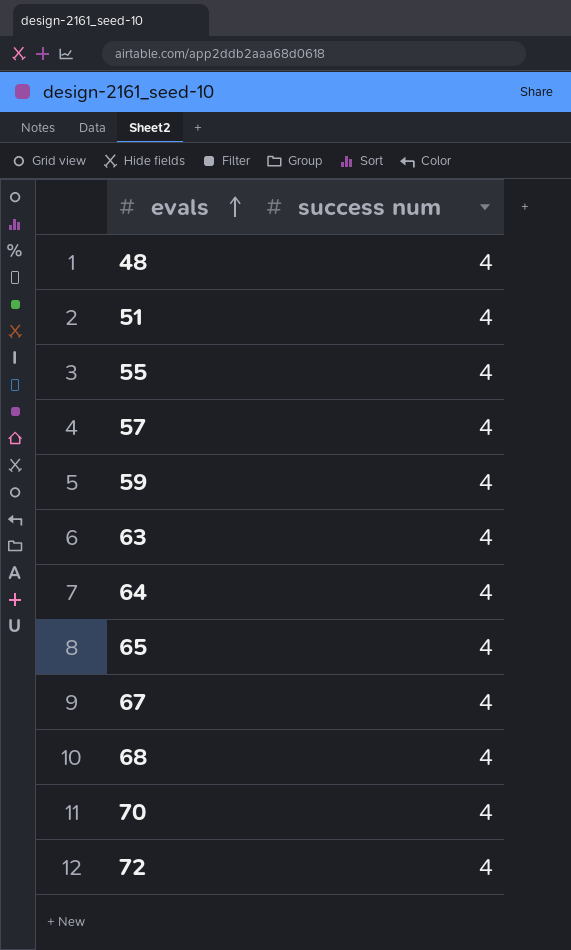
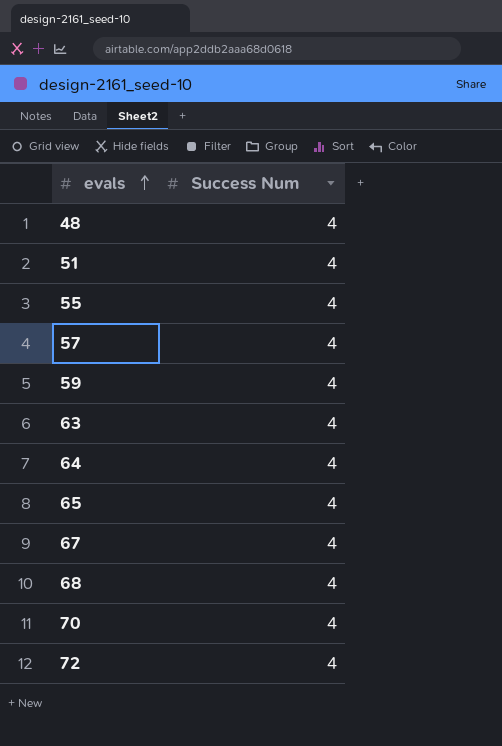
column name: success num -> Success Num

